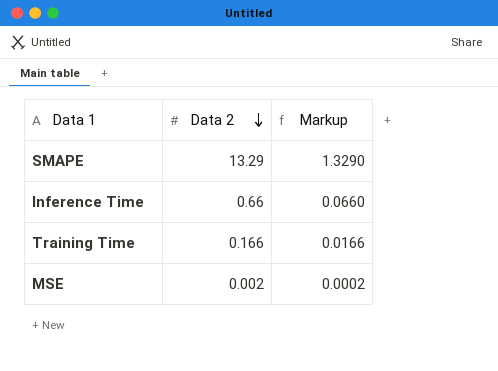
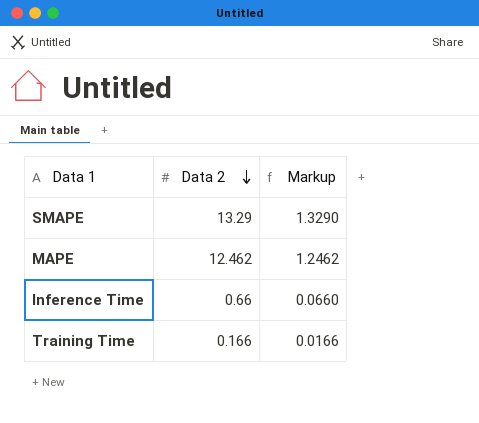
row MSE: 0.002 | 0.0002 -> none
row MAPE: none -> 12.462 | 1.2462

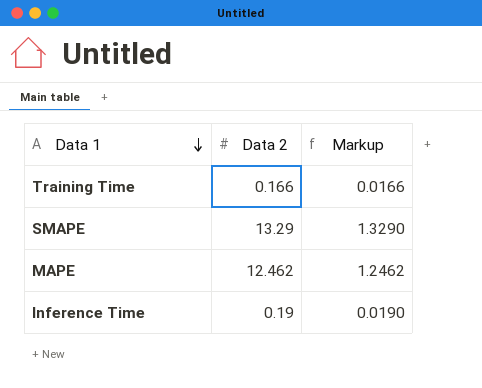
row order: Data 2 descending -> Data 1 descending
Inference Time | Data 2: 0.66 -> 0.19
Inference Time | Markup: 0.0660 -> 0.0190

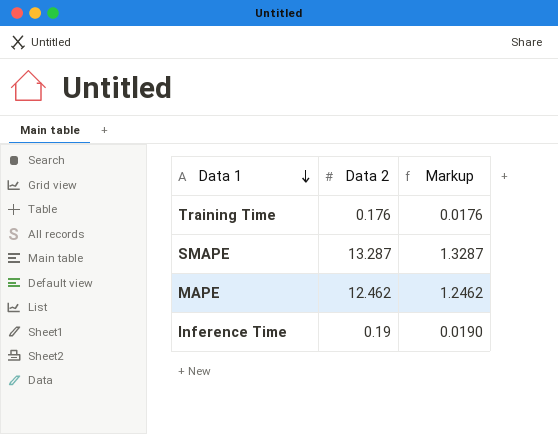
Training Time | Data 2: 0.166 -> 0.176
Training Time | Markup: 0.0166 -> 0.0176
SMAPE | Data 2: 13.29 -> 13.287
SMAPE | Markup: 1.3290 -> 1.3287

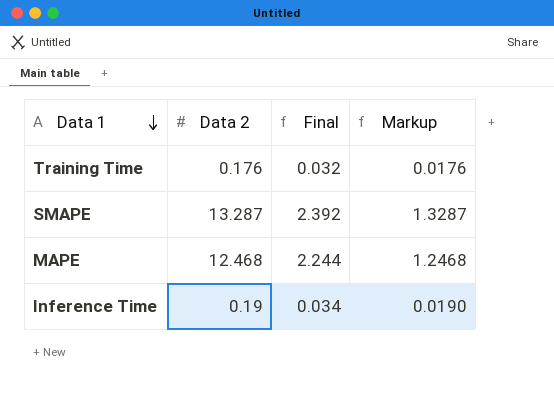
column Final | formula: none -> [Data 2] * 0.18
MAPE | Data 2: 12.462 -> 12.468
MAPE | Markup: 1.2462 -> 1.2468

